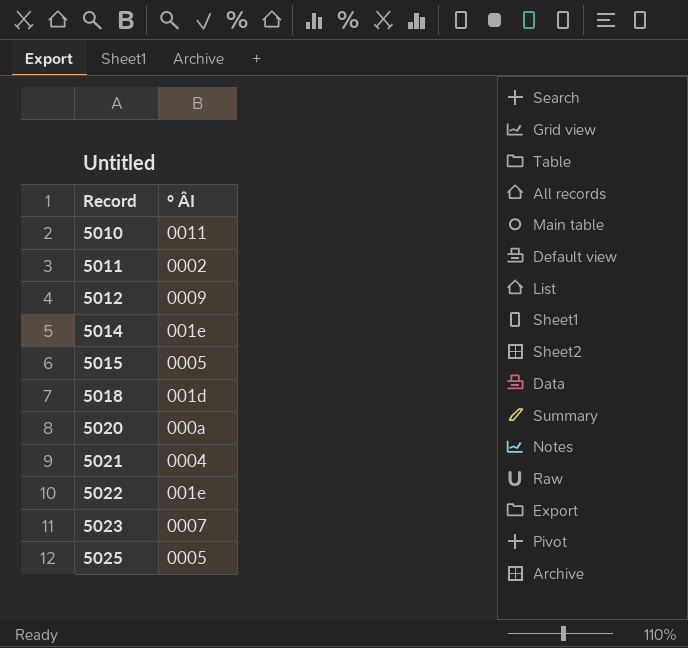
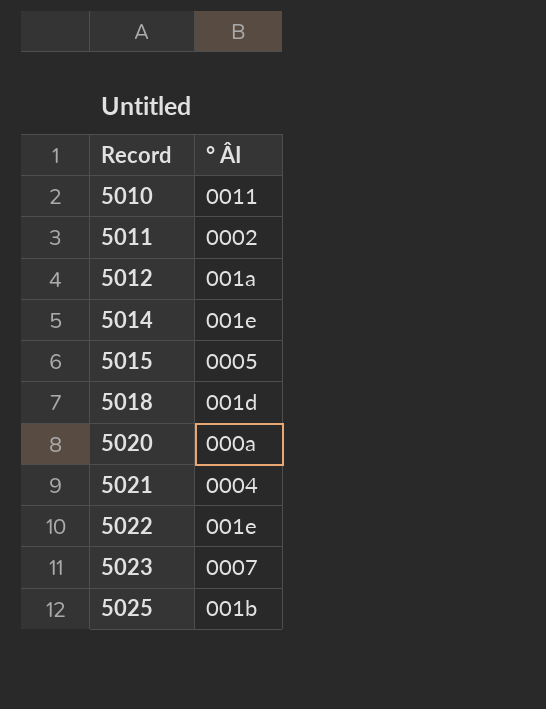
5012 | ° ÂI: 0009 -> 001a
5025 | ° ÂI: 0005 -> 001b

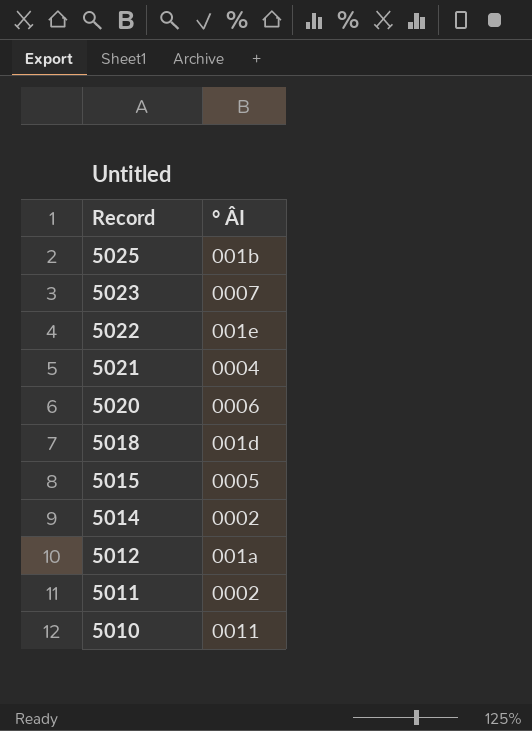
row order: Record ascending -> Record descending
5020 | ° ÂI: 000a -> 0006
5014 | ° ÂI: 001e -> 0002

